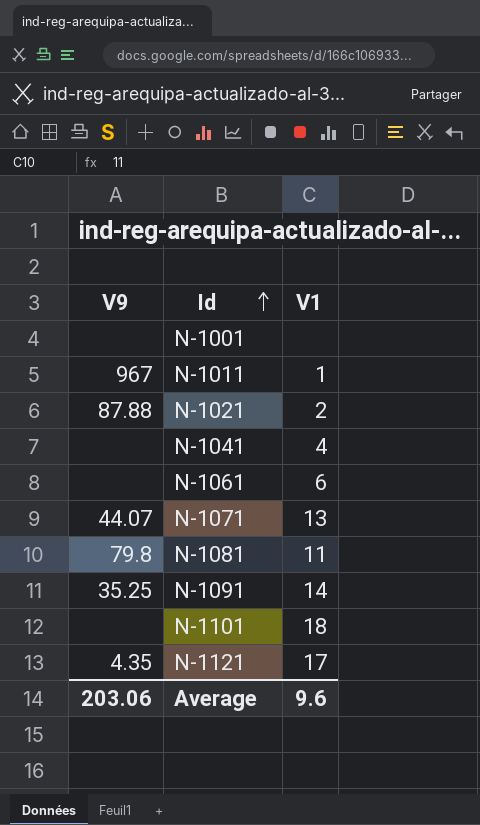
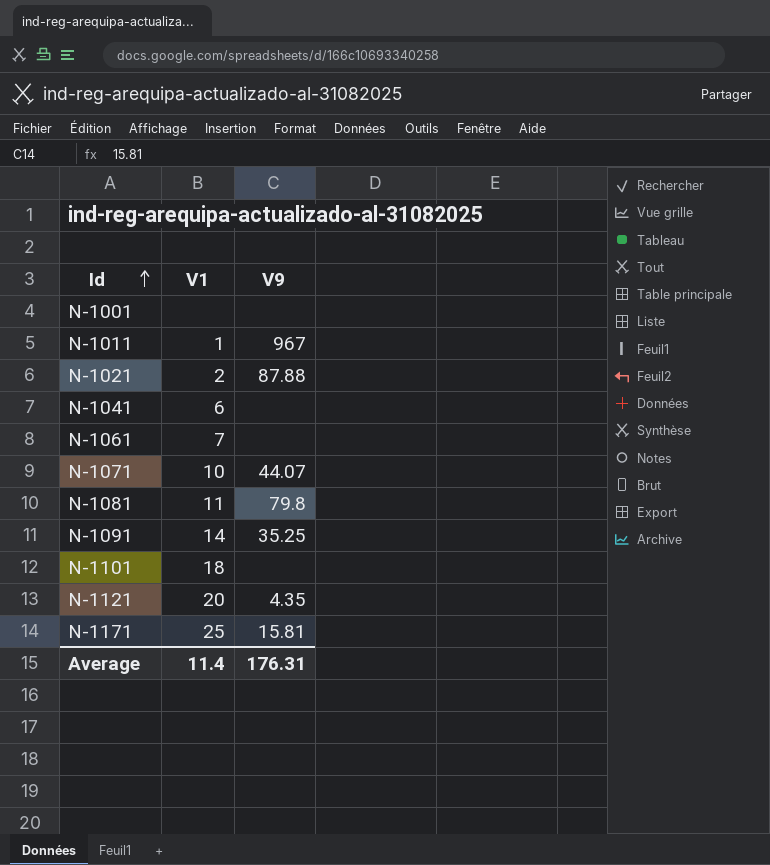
column V9 | position: 1 -> 3
N-1041 | V1: 4 -> 6
N-1061 | V1: 6 -> 7
N-1071 | V1: 13 -> 10
N-1121 | V1: 17 -> 20
row N-1171: none -> 25 | 15.81
Average | V1: 9.6 -> 11.4
Average | V9: 203.06 -> 176.31

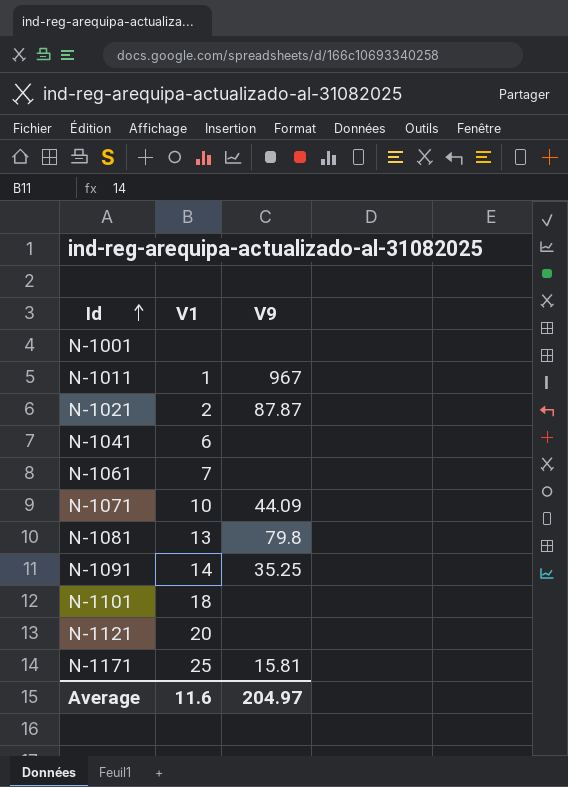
N-1021 | V9: 87.88 -> 87.87
N-1071 | V9: 44.07 -> 44.09
N-1081 | V1: 11 -> 13
N-1121 | V9: 4.35 -> none
Average | V1: 11.4 -> 11.6
Average | V9: 176.31 -> 204.97

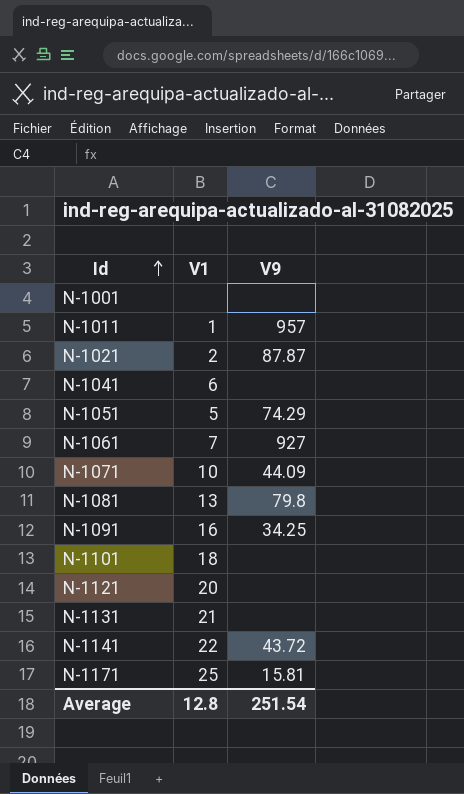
N-1011 | V9: 967 -> 957
row N-1051: none -> 5 | 74.29
N-1061 | V9: none -> 927
N-1091 | V1: 14 -> 16
N-1091 | V9: 35.25 -> 34.25
row N-1131: none -> 21 | none
row N-1141: none -> 22 | 43.72
Average | V1: 11.6 -> 12.8
Average | V9: 204.97 -> 251.54

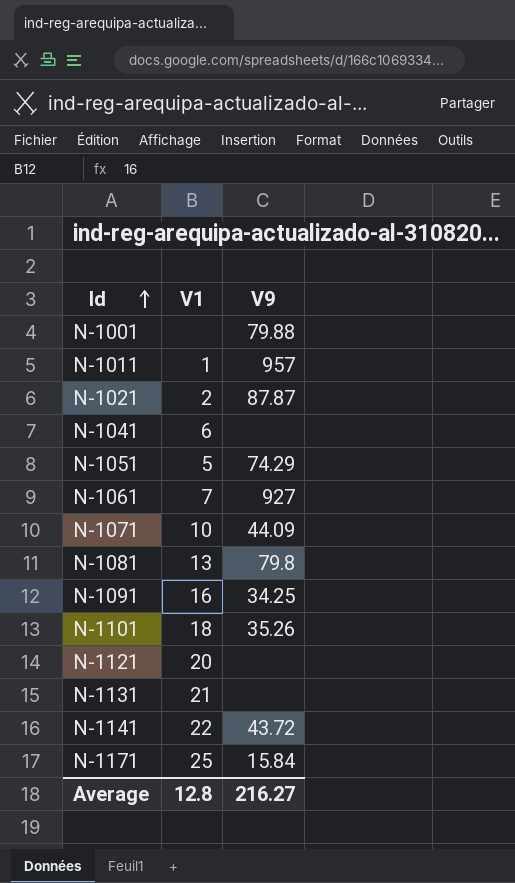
N-1001 | V9: none -> 79.88
N-1101 | V9: none -> 35.26
N-1171 | V9: 15.81 -> 15.84
Average | V9: 251.54 -> 216.27

